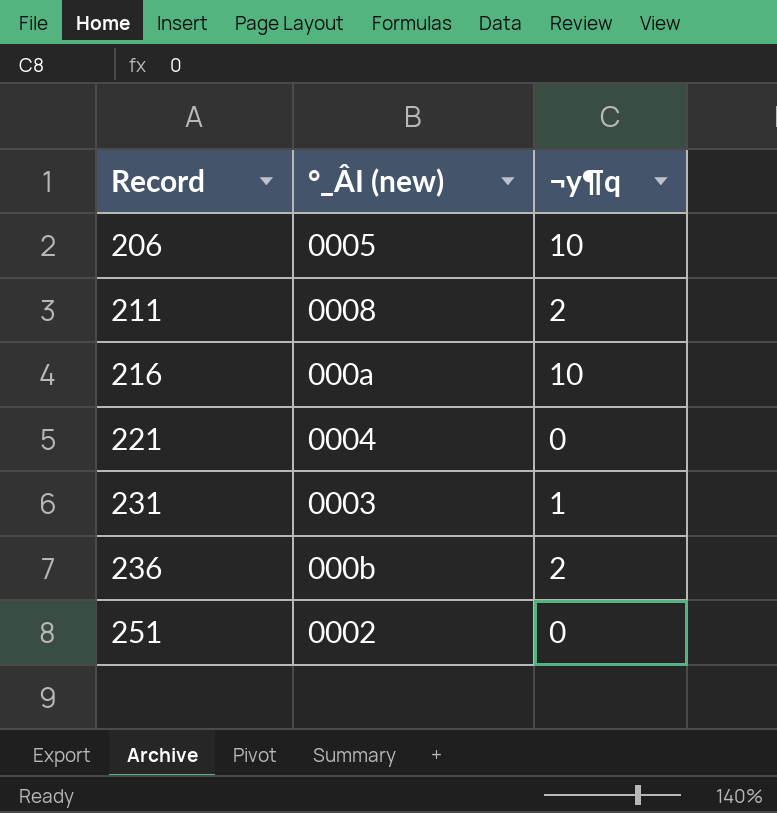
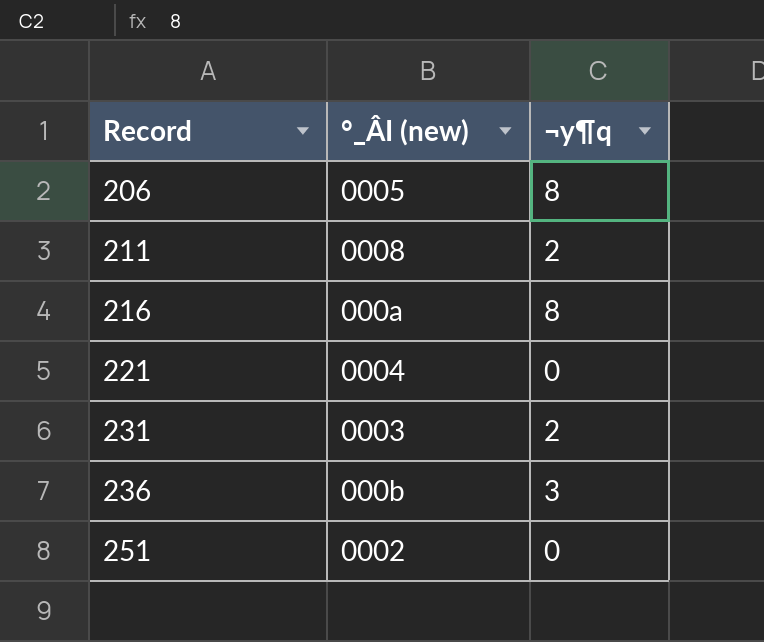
206 | ¬y¶q: 10 -> 8
216 | ¬y¶q: 10 -> 8
231 | ¬y¶q: 1 -> 2
236 | ¬y¶q: 2 -> 3

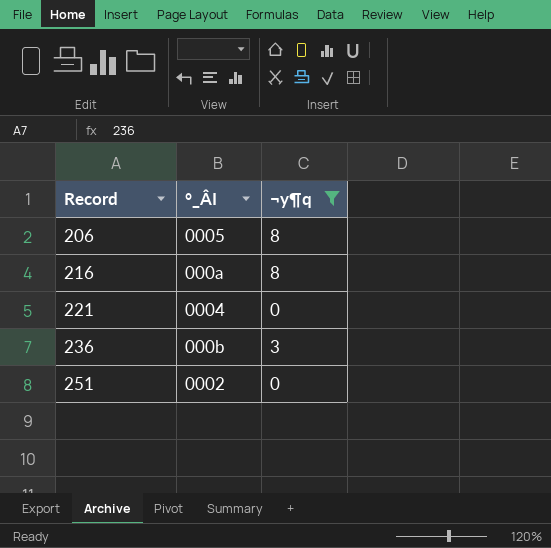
filter: none -> ¬y¶q != 2
column name: °_ÂI (new) -> °_ÂI

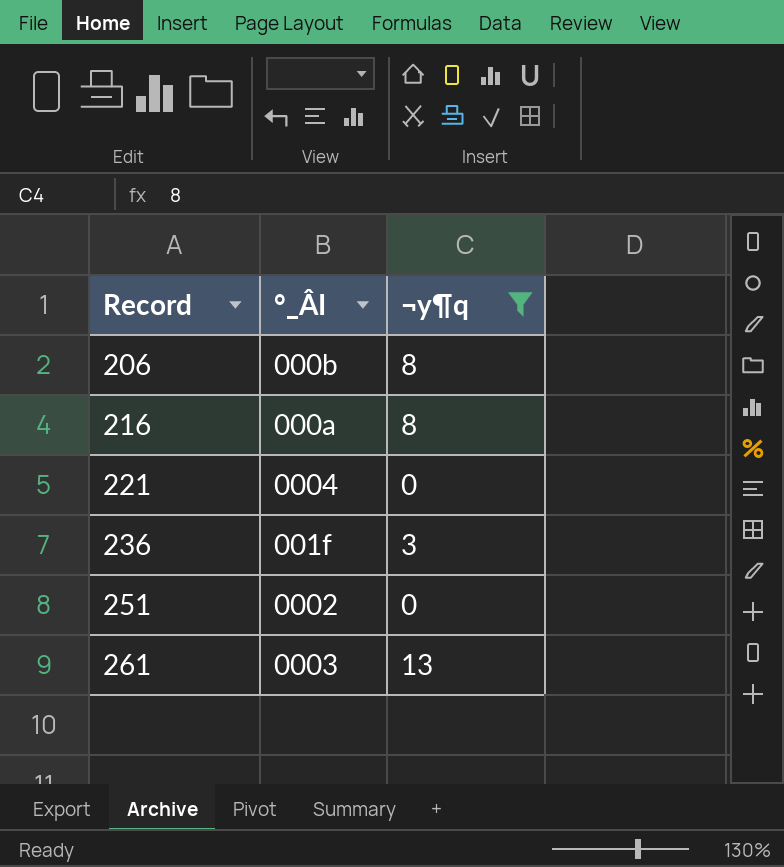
206 | °_ÂI: 0005 -> 000b
236 | °_ÂI: 000b -> 001f
row 261: none -> 0003 | 13

